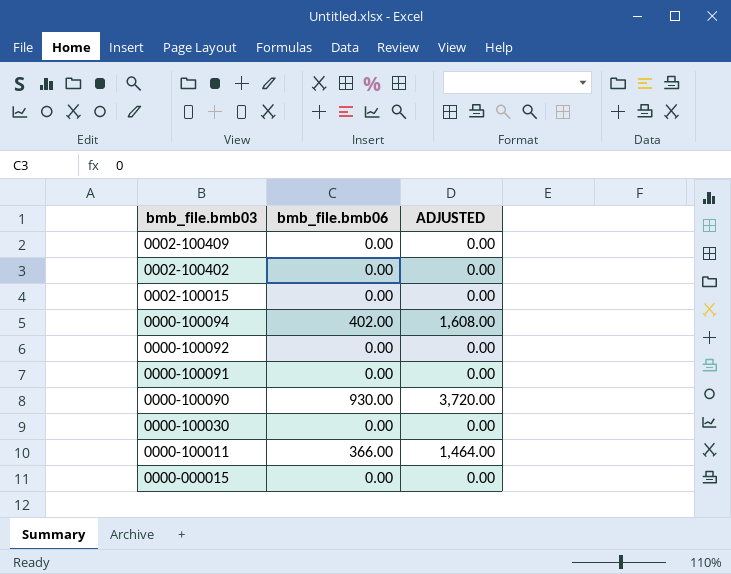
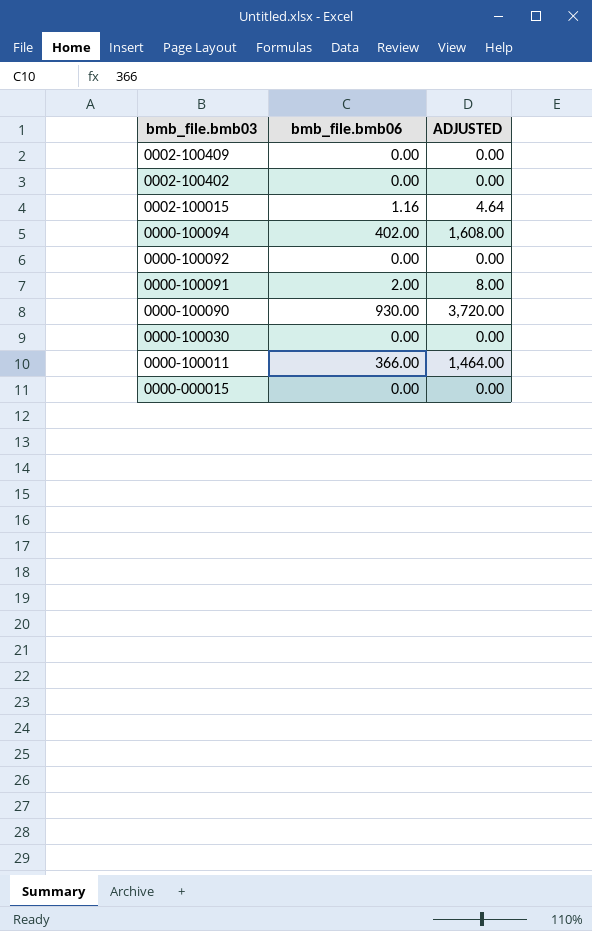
0002-100015 | bmb_file.bmb06: 0.00 -> 1.16
0002-100015 | ADJUSTED: 0.00 -> 4.64
0000-100091 | bmb_file.bmb06: 0.00 -> 2.00
0000-100091 | ADJUSTED: 0.00 -> 8.00

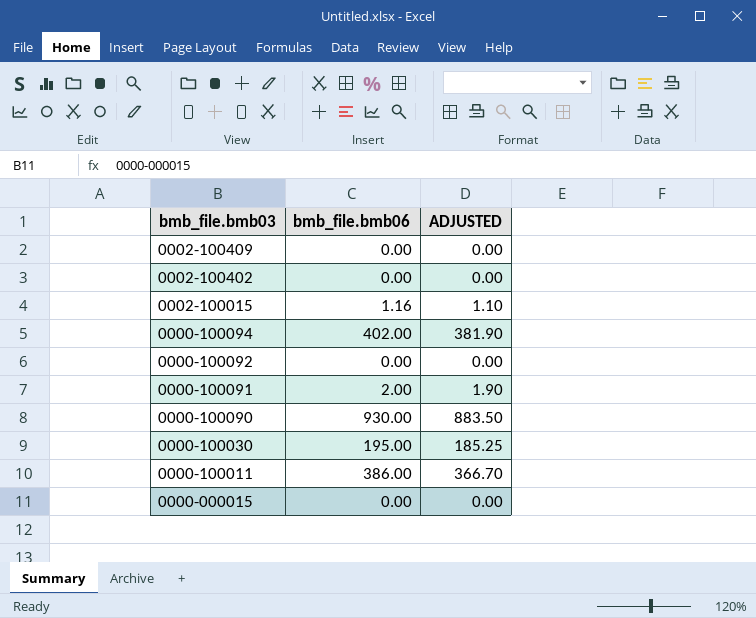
column ADJUSTED | formula: [bmb_file.bmb06] * 4 -> [bmb_file.bmb06] * 0.95
0000-100030 | bmb_file.bmb06: 0.00 -> 195.00
0000-100011 | bmb_file.bmb06: 366.00 -> 386.00

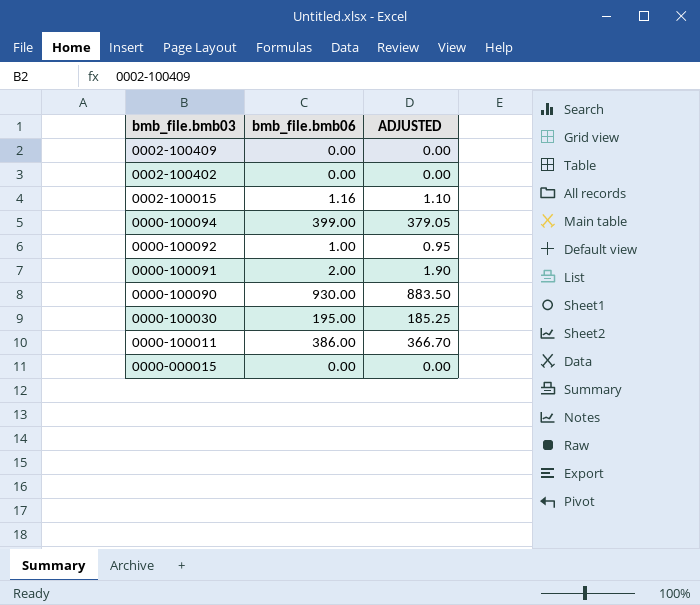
0000-100094 | bmb_file.bmb06: 402.00 -> 399.00
0000-100094 | ADJUSTED: 381.90 -> 379.05
0000-100092 | bmb_file.bmb06: 0.00 -> 1.00
0000-100092 | ADJUSTED: 0.00 -> 0.95

